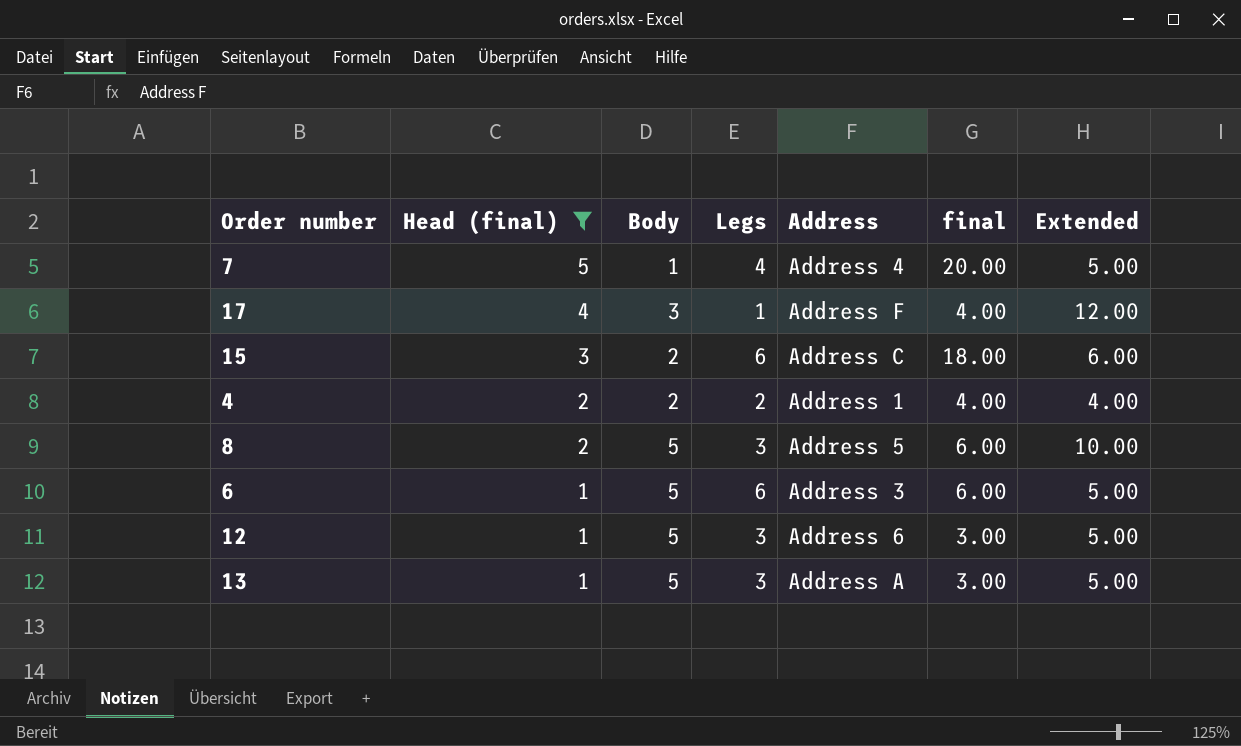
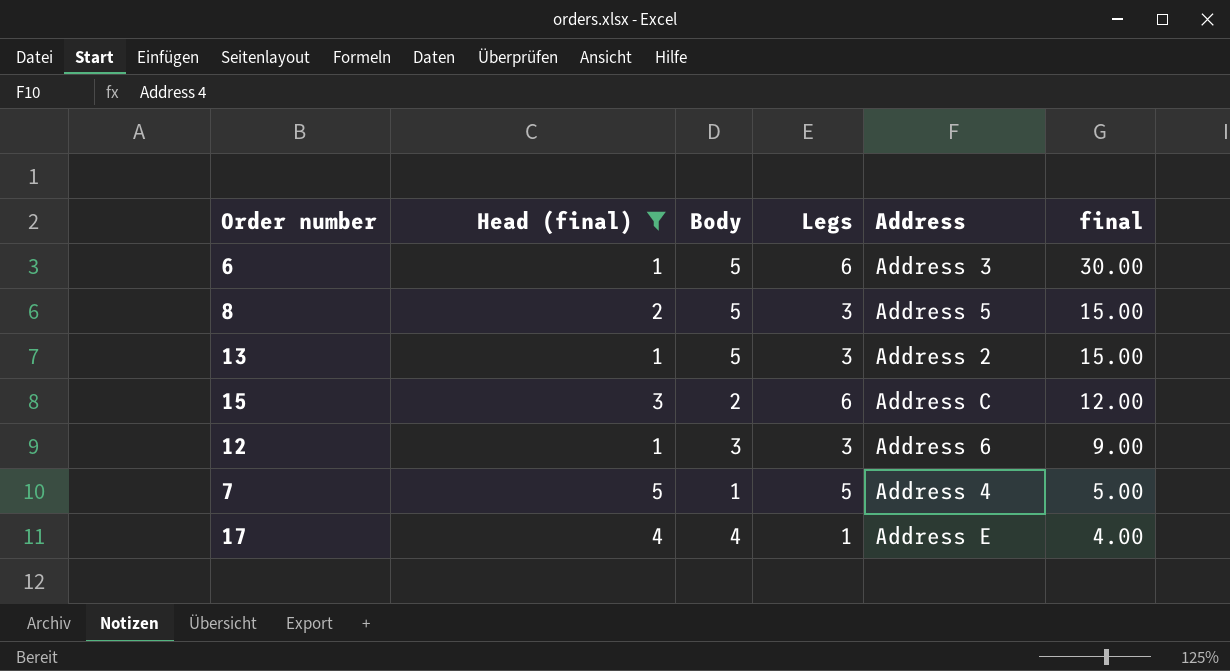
row order: Head (final) descending -> final descending
column Extended | formula: [Head (final)] * [Body] -> none
column final | formula: [Head (final)] * [Legs] -> [Body] * [Legs]
row 4: 2 | 2 | 2 | Address 1 | 4.00 | 4.00 -> none
13 | Address: Address A -> Address 2
12 | Body: 5 -> 3
7 | Legs: 4 -> 5
17 | Body: 3 -> 4
17 | Address: Address F -> Address E

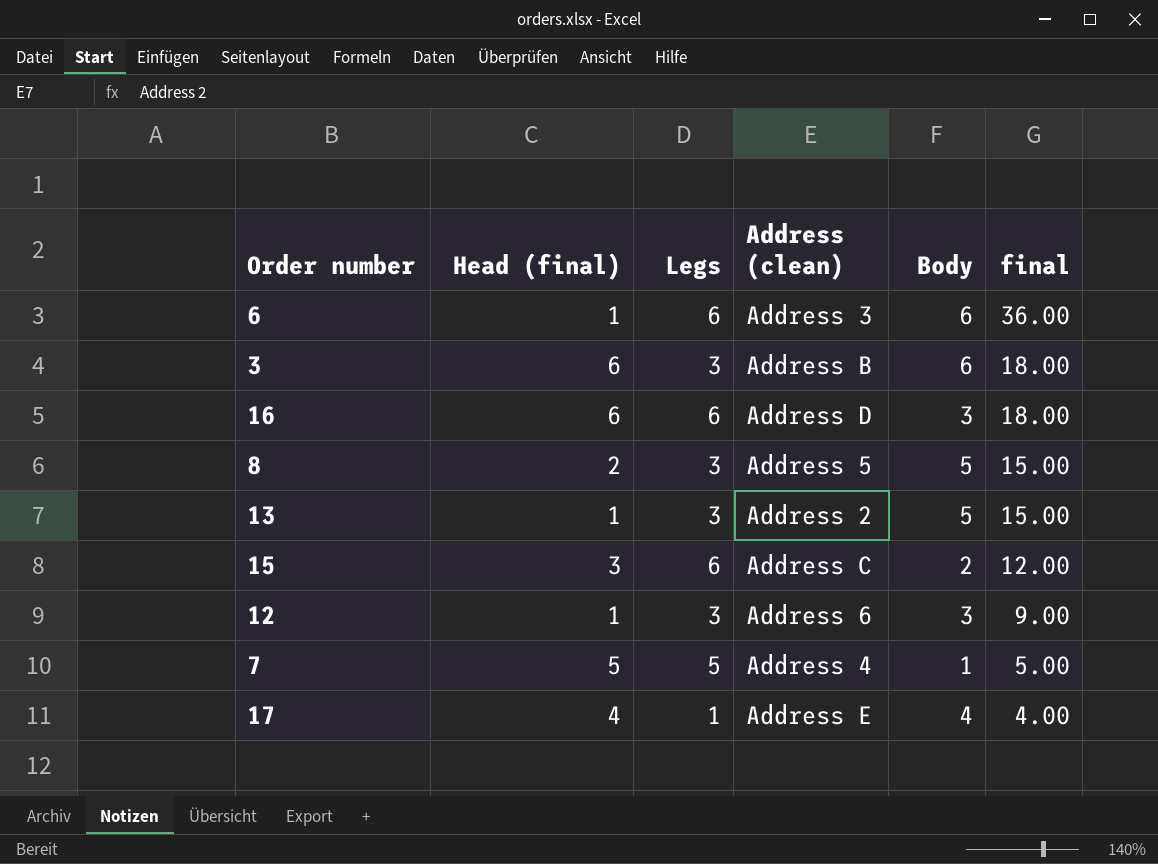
filter: Head (final) != 6 -> none
column name: Address -> Address (clean)
column Body | position: 3 -> 5
6 | Body: 5 -> 6
6 | final: 30.00 -> 36.00

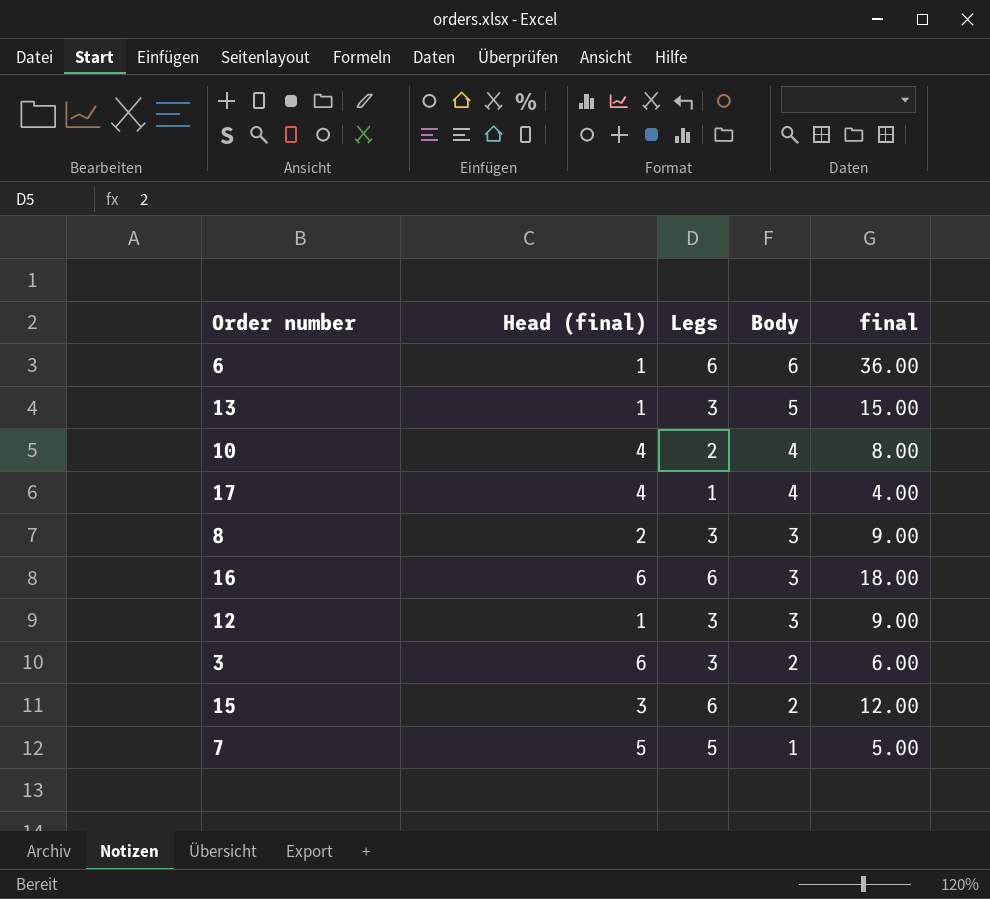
row order: final descending -> Body descending
column Address (clean) | position: 4 -> none
row 10: none -> 4 | 2 | 4 | 8.00
8 | Body: 5 -> 3
8 | final: 15.00 -> 9.00
3 | Body: 6 -> 2
3 | final: 18.00 -> 6.00

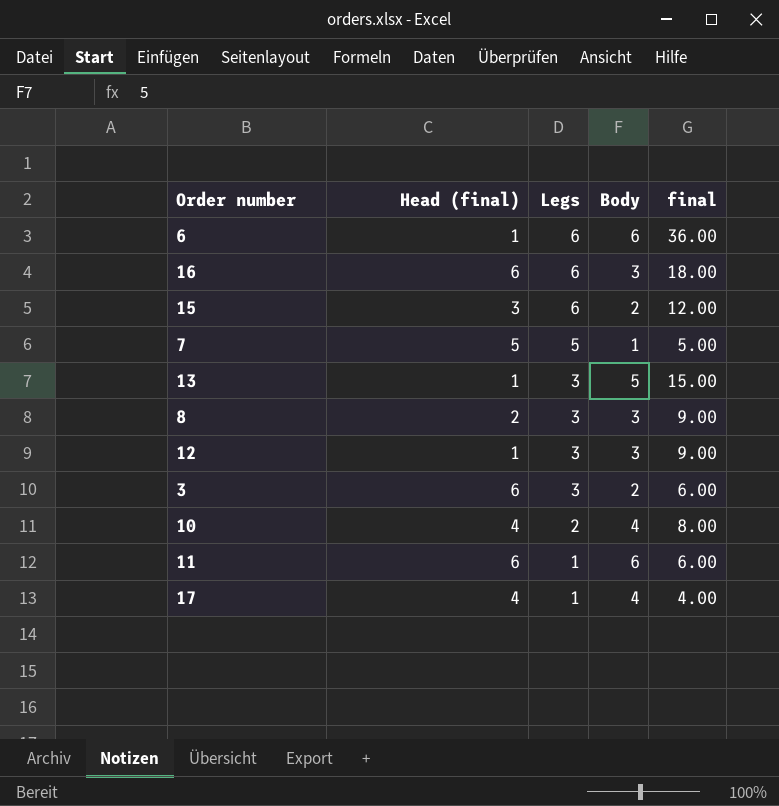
row order: Body descending -> Legs descending
row 11: none -> 6 | 1 | 6 | 6.00

